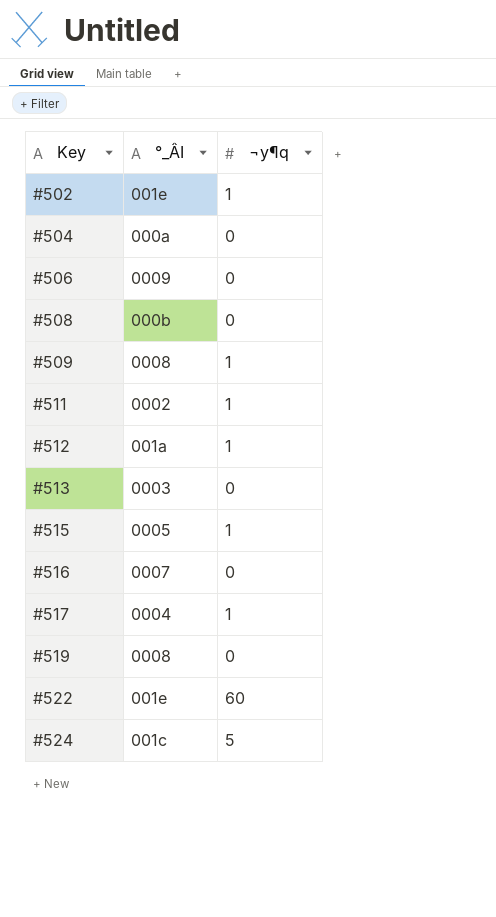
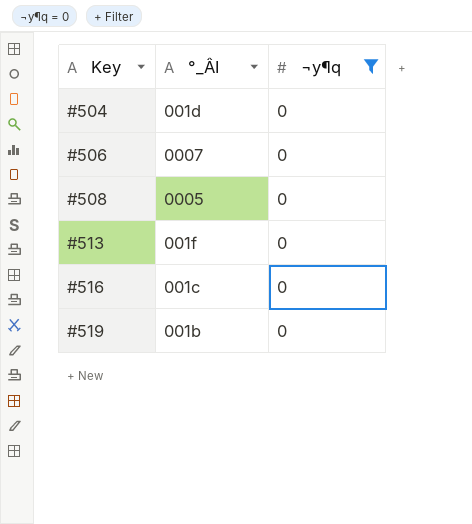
filter: none -> ¬y¶q = 0
#504 | °_ÂI: 000a -> 001d
#506 | °_ÂI: 0009 -> 0007
#508 | °_ÂI: 000b -> 0005
#513 | °_ÂI: 0003 -> 001f
#516 | °_ÂI: 0007 -> 001c
#519 | °_ÂI: 0008 -> 001b

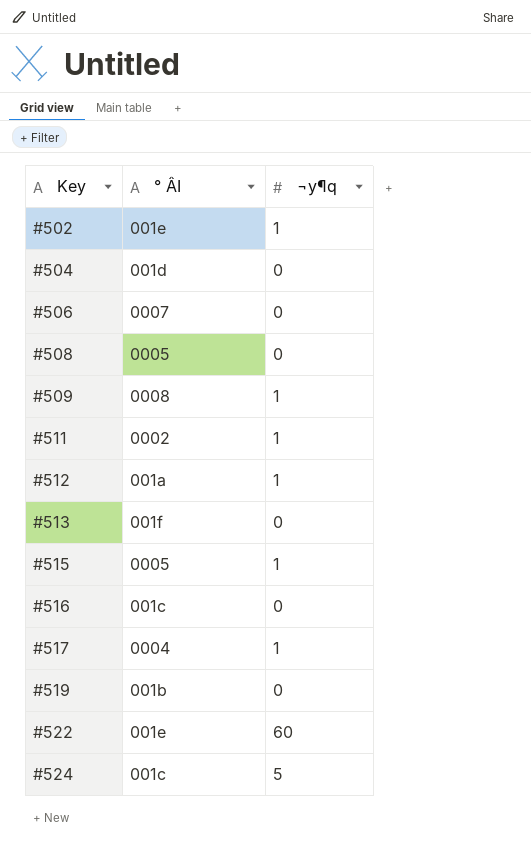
filter: ¬y¶q = 0 -> none
column name: °_ÂI -> ° ÂI

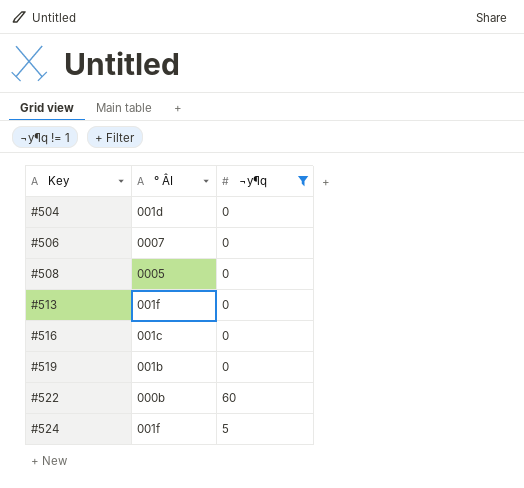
filter: none -> ¬y¶q != 1
#522 | ° ÂI: 001e -> 000b
#524 | ° ÂI: 001c -> 001f

